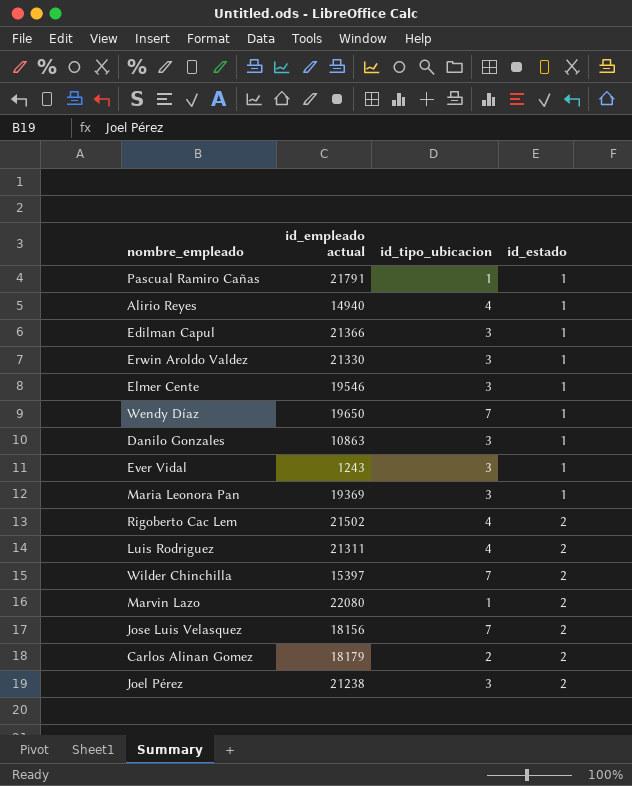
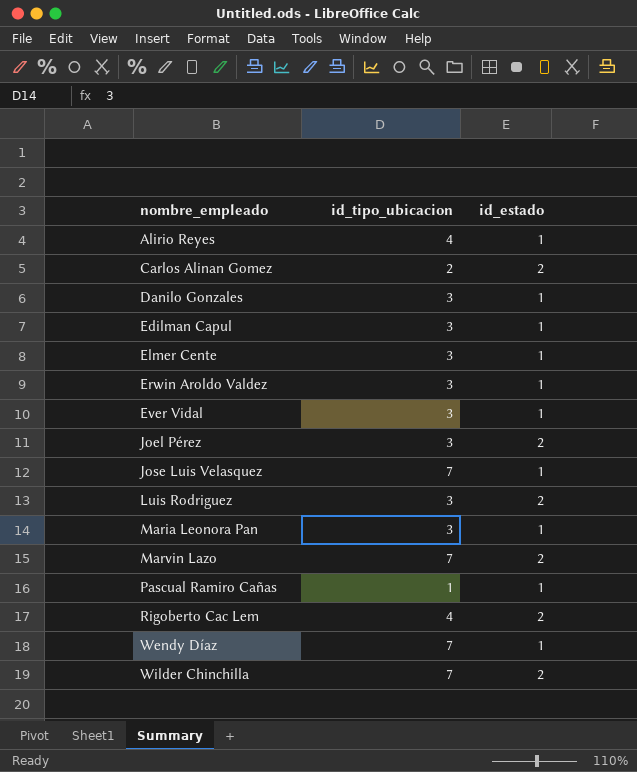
row order: id_estado ascending -> nombre_empleado ascending
column id_empleado actual | position: 2 -> none
Jose Luis Velasquez | id_estado: 2 -> 1
Luis Rodriguez | id_tipo_ubicacion: 4 -> 3
Marvin Lazo | id_tipo_ubicacion: 1 -> 7

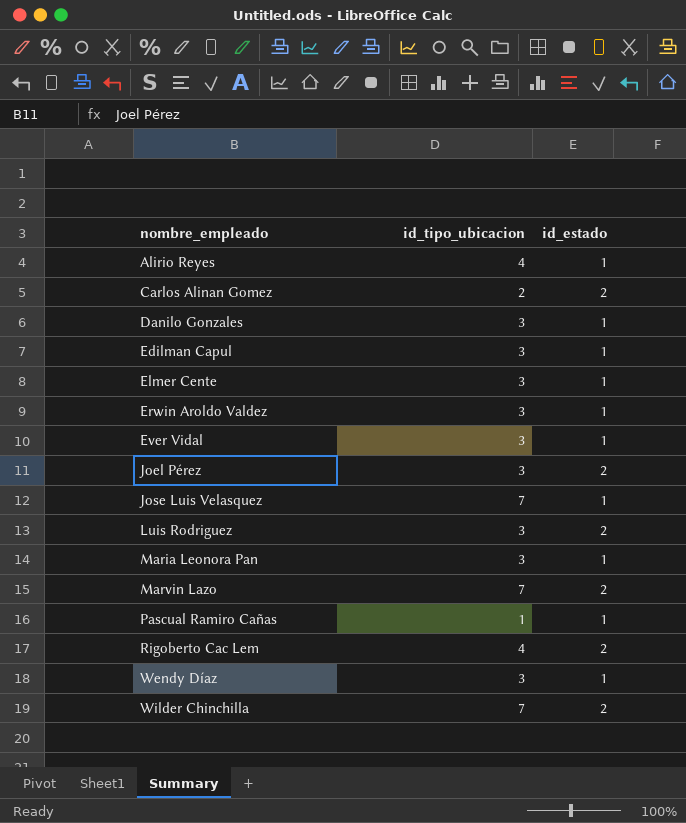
Wendy Díaz | id_tipo_ubicacion: 7 -> 3

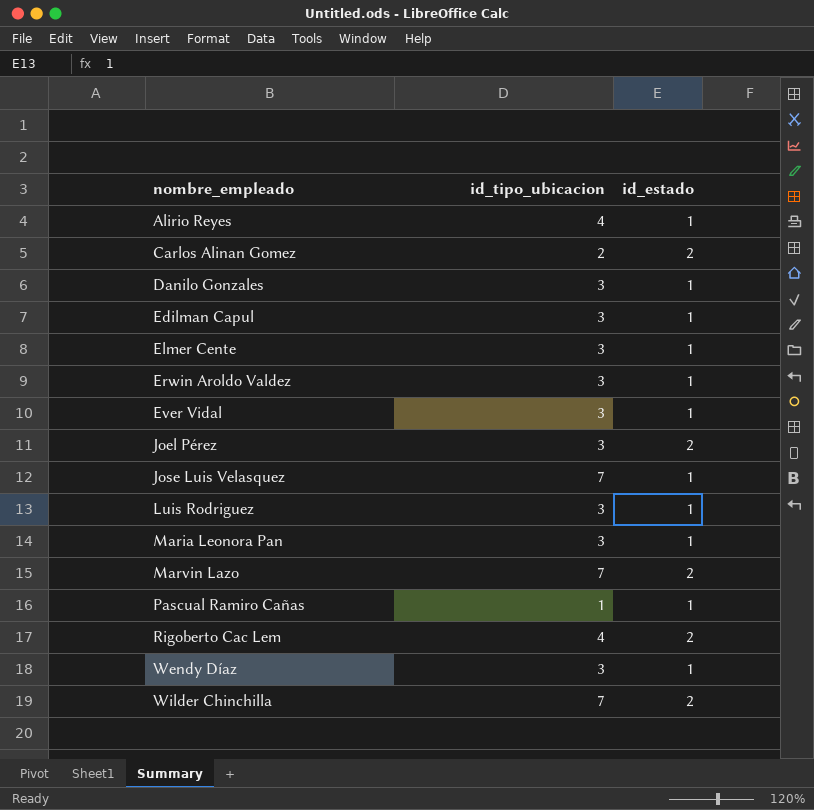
Luis Rodriguez | id_estado: 2 -> 1

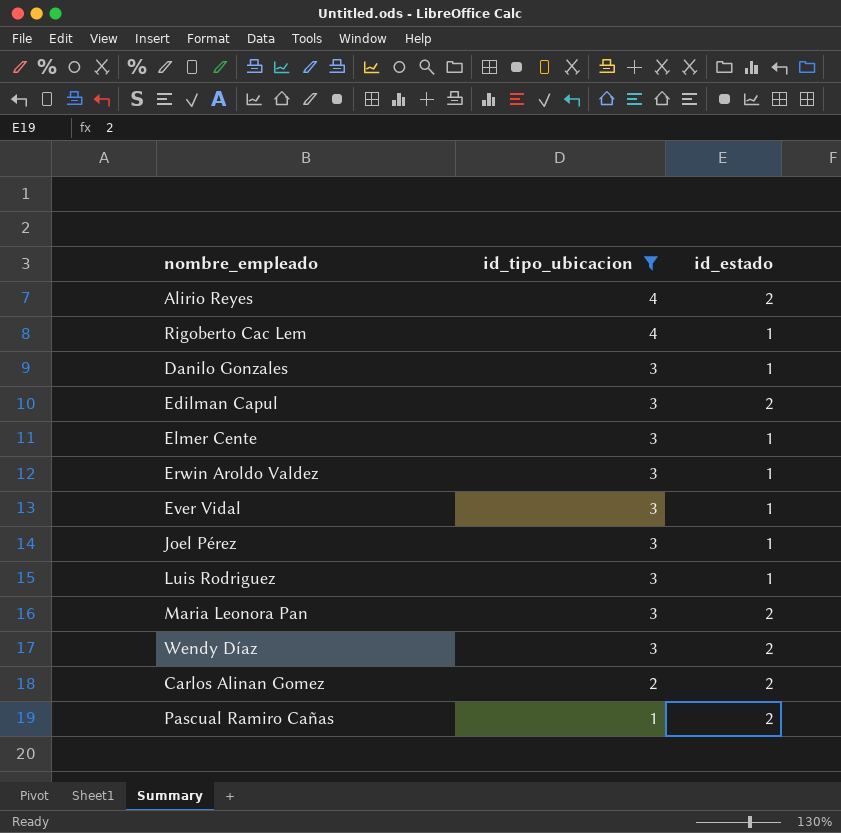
filter: none -> id_tipo_ubicacion != 7
row order: nombre_empleado ascending -> id_tipo_ubicacion descending
Alirio Reyes | id_estado: 1 -> 2
Rigoberto Cac Lem | id_estado: 2 -> 1
Edilman Capul | id_estado: 1 -> 2
Joel Pérez | id_estado: 2 -> 1
Maria Leonora Pan | id_estado: 1 -> 2
Wendy Díaz | id_estado: 1 -> 2
Pascual Ramiro Cañas | id_estado: 1 -> 2

